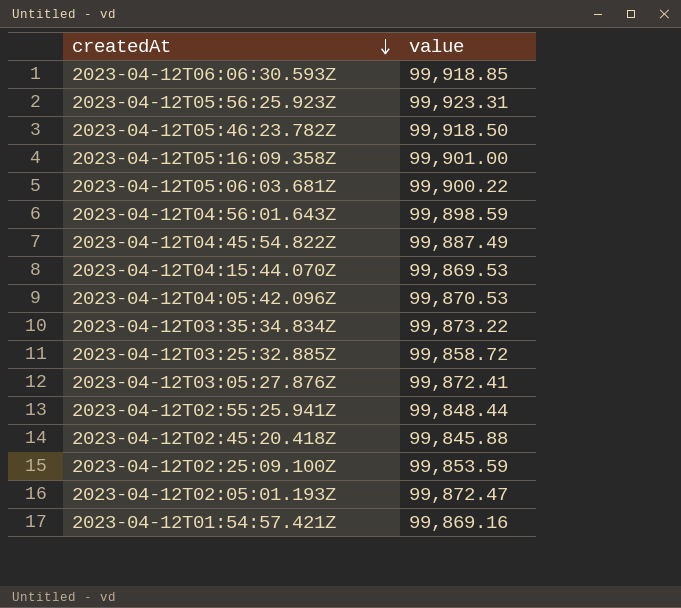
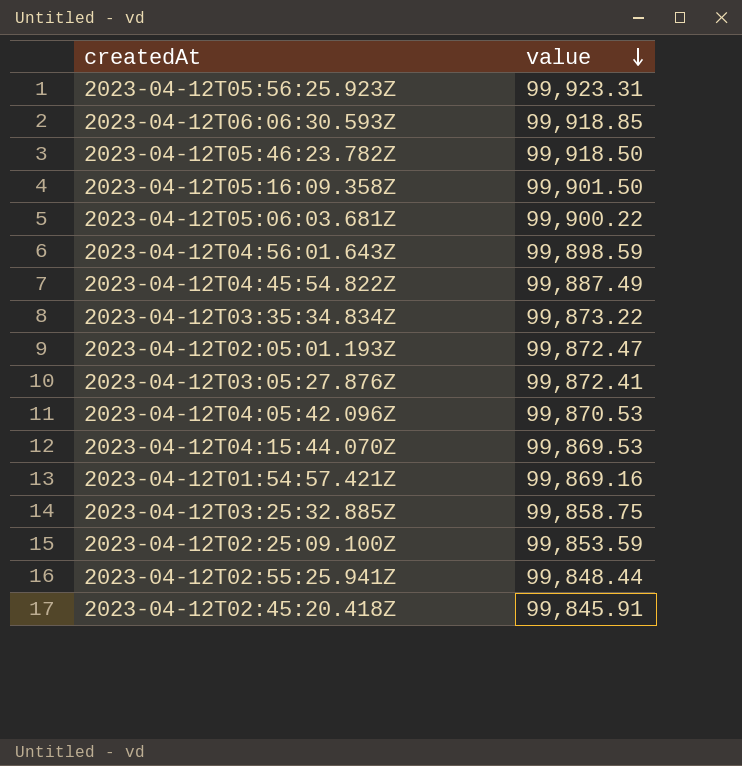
row order: createdAt descending -> value descending
2023-04-12T05:16:09.358Z | value: 99,901.00 -> 99,901.50
2023-04-12T03:25:32.885Z | value: 99,858.72 -> 99,858.75
2023-04-12T02:45:20.418Z | value: 99,845.88 -> 99,845.91

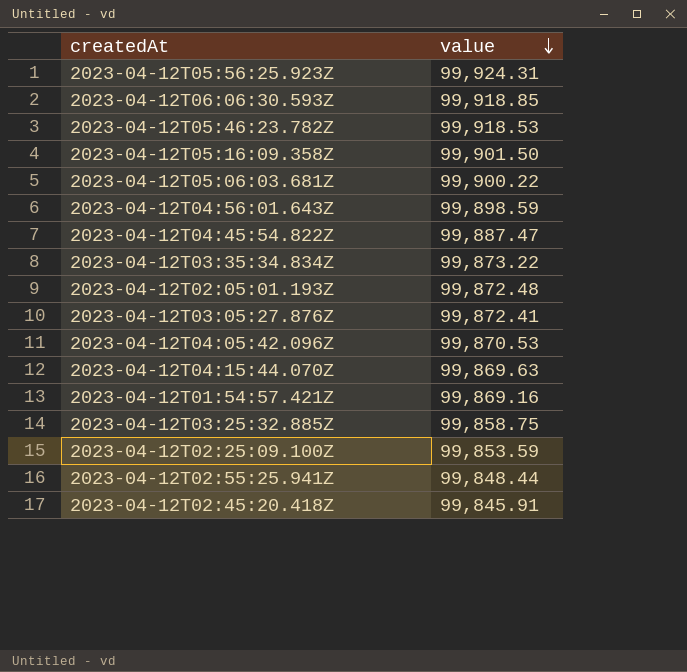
2023-04-12T05:56:25.923Z | value: 99,923.31 -> 99,924.31
2023-04-12T05:46:23.782Z | value: 99,918.50 -> 99,918.53
2023-04-12T04:45:54.822Z | value: 99,887.49 -> 99,887.47
2023-04-12T02:05:01.193Z | value: 99,872.47 -> 99,872.48
2023-04-12T04:15:44.070Z | value: 99,869.53 -> 99,869.63

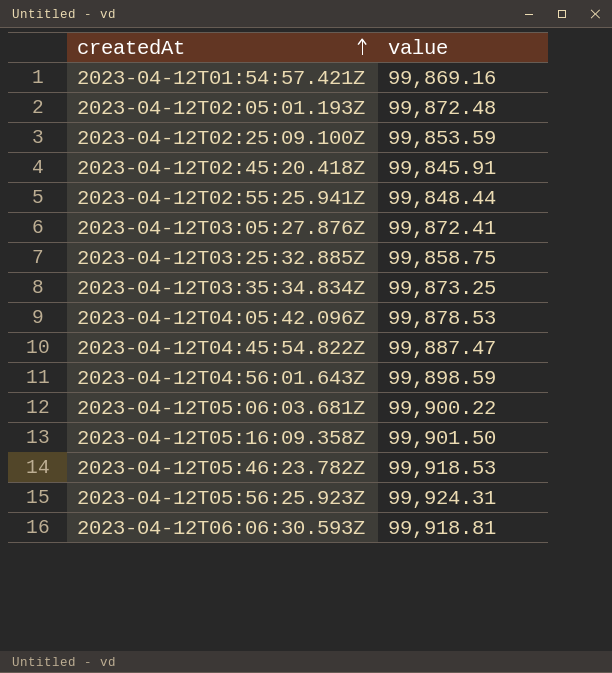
row order: value descending -> createdAt ascending
row 2023-04-12T04:15:44.070Z: 99,869.63 -> none
2023-04-12T03:35:34.834Z | value: 99,873.22 -> 99,873.25
2023-04-12T04:05:42.096Z | value: 99,870.53 -> 99,878.53
2023-04-12T06:06:30.593Z | value: 99,918.85 -> 99,918.81

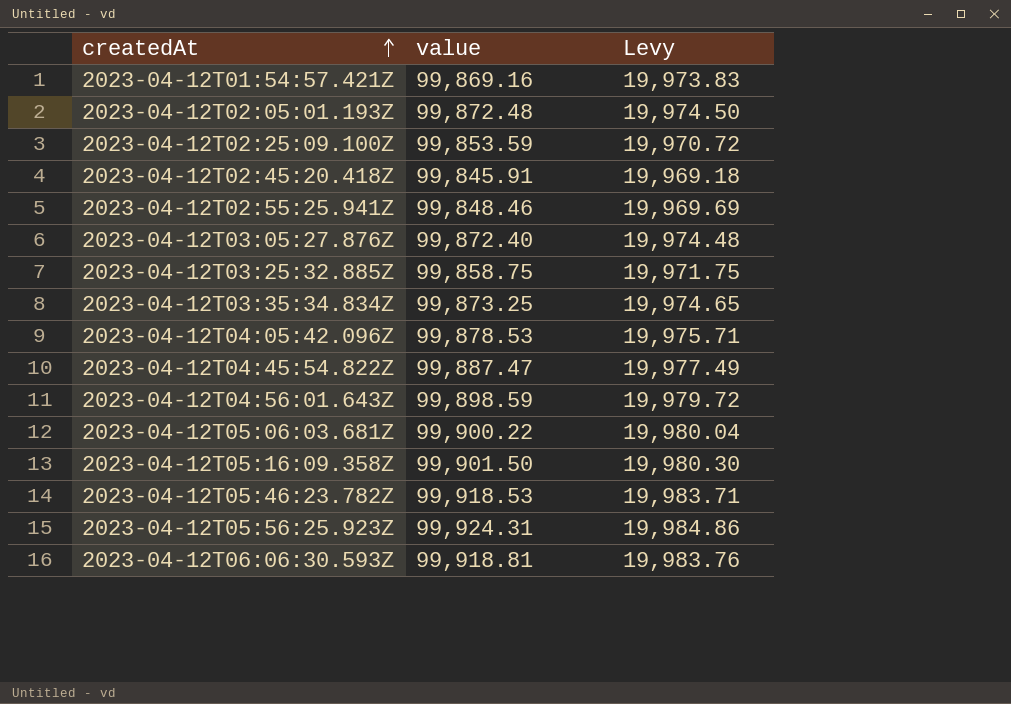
column Levy | formula: none -> [value] * 0.2
2023-04-12T02:55:25.941Z | value: 99,848.44 -> 99,848.46
2023-04-12T03:05:27.876Z | value: 99,872.41 -> 99,872.40

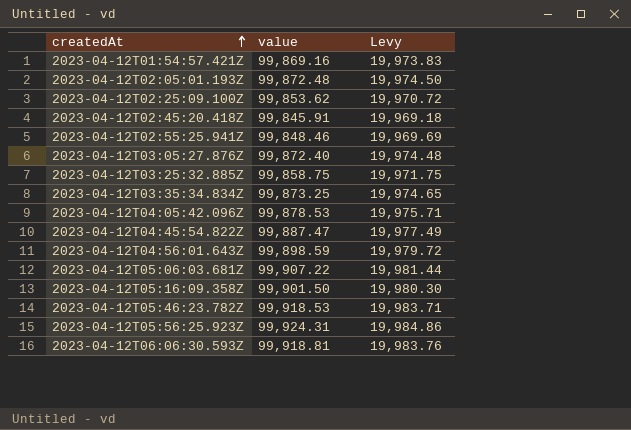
2023-04-12T02:25:09.100Z | value: 99,853.59 -> 99,853.62
2023-04-12T05:06:03.681Z | value: 99,900.22 -> 99,907.22
2023-04-12T05:06:03.681Z | Levy: 19,980.04 -> 19,981.44

